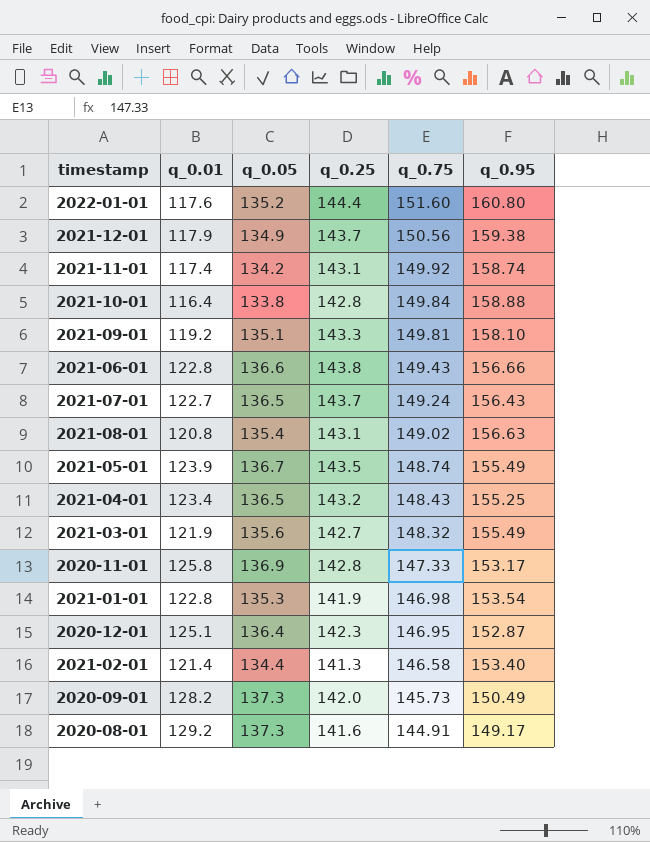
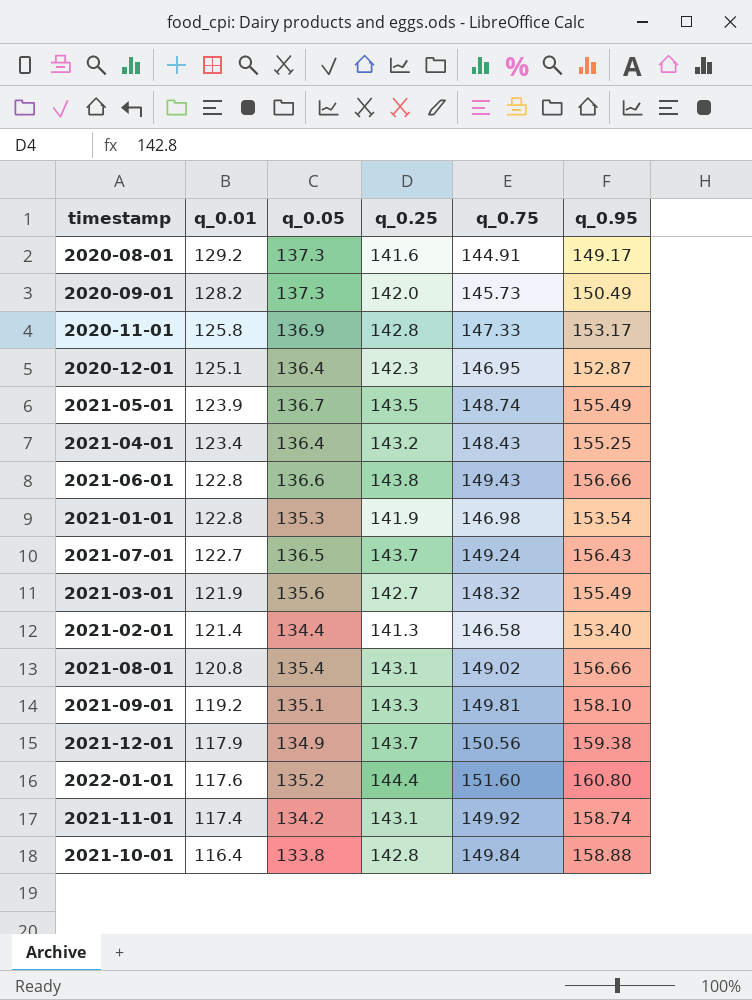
row order: q_0.75 descending -> q_0.01 descending
2021-04-01 | q_0.05: 136.5 -> 136.4
2021-08-01 | q_0.95: 156.63 -> 156.66

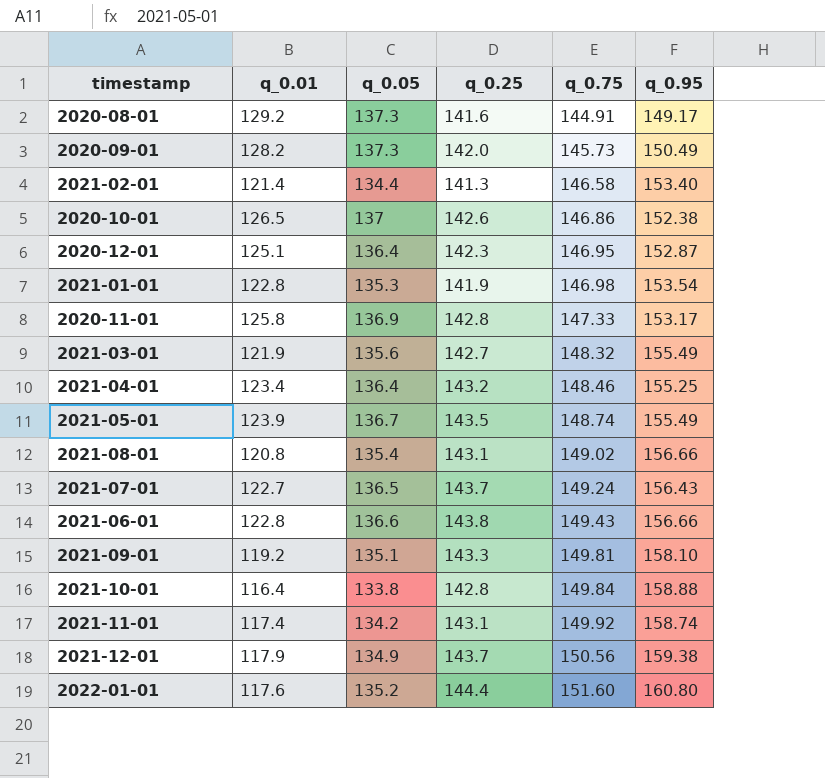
row order: q_0.01 descending -> q_0.75 ascending
row 2020-10-01: none -> 126.5 | 137 | 142.6 | 146.86 | 152.38
2021-04-01 | q_0.75: 148.43 -> 148.46

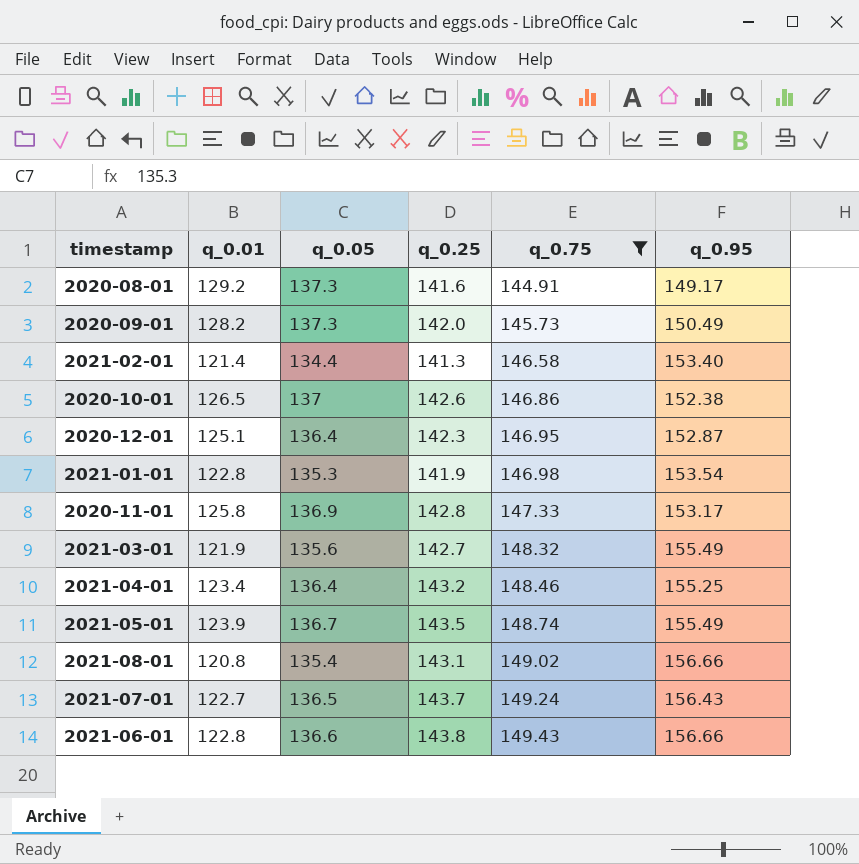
filter: none -> q_0.75 <= 149.43

